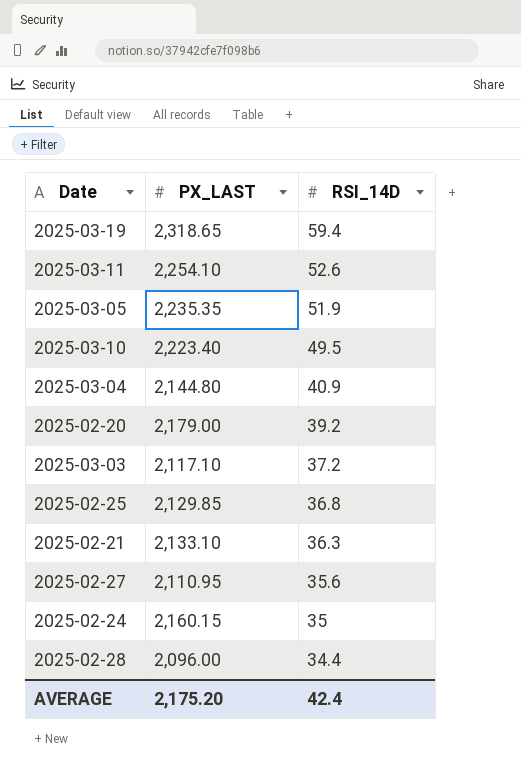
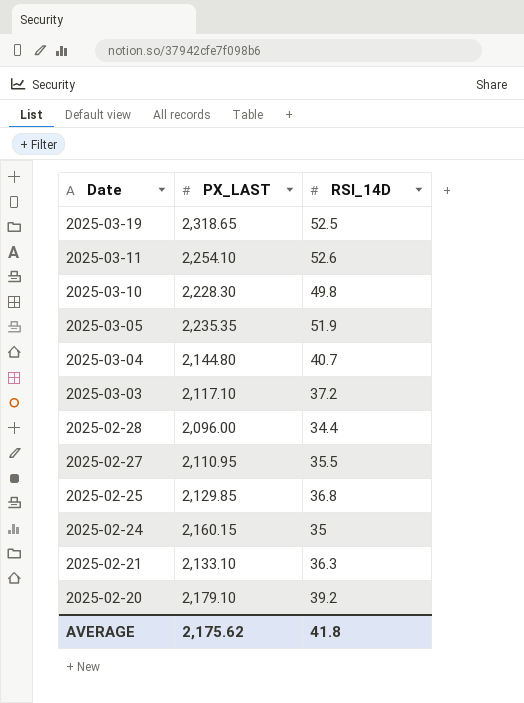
row order: RSI_14D descending -> Date descending
2025-03-19 | RSI_14D: 59.4 -> 52.5
2025-03-10 | PX_LAST: 2,223.40 -> 2,228.30
2025-03-10 | RSI_14D: 49.5 -> 49.8
2025-03-04 | RSI_14D: 40.9 -> 40.7
2025-02-27 | RSI_14D: 35.6 -> 35.5
2025-02-20 | PX_LAST: 2,179.00 -> 2,179.10
AVERAGE | PX_LAST: 2,175.20 -> 2,175.62
AVERAGE | RSI_14D: 42.4 -> 41.8

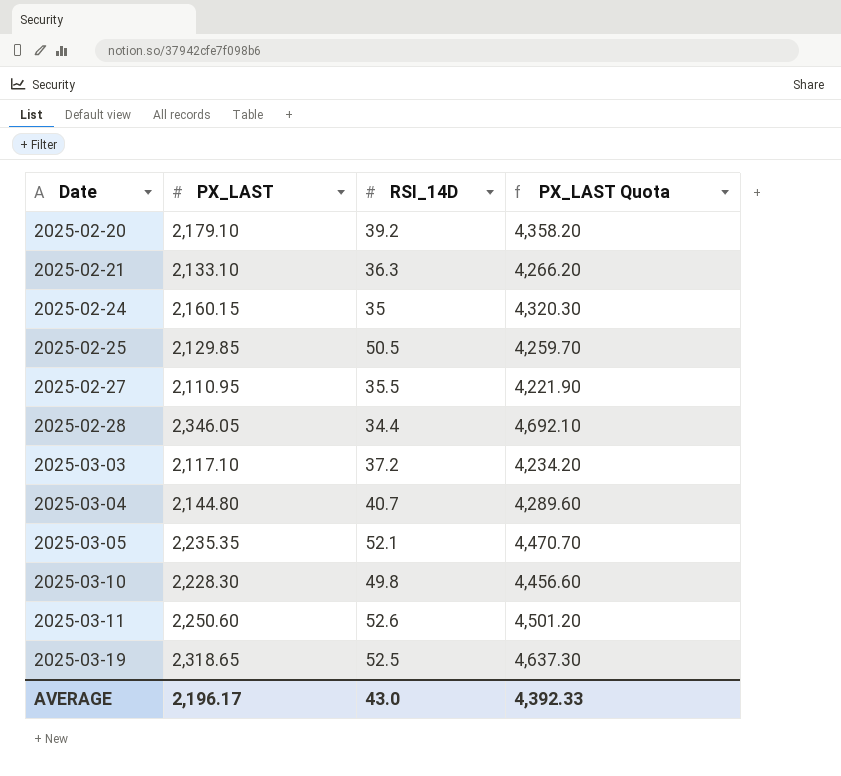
row order: Date descending -> Date ascending
column PX_LAST Quota | formula: none -> [PX_LAST] * 2
2025-02-25 | RSI_14D: 36.8 -> 50.5
2025-02-28 | PX_LAST: 2,096.00 -> 2,346.05
2025-03-05 | RSI_14D: 51.9 -> 52.1
2025-03-11 | PX_LAST: 2,254.10 -> 2,250.60
AVERAGE | PX_LAST: 2,175.62 -> 2,196.17
AVERAGE | RSI_14D: 41.8 -> 43.0

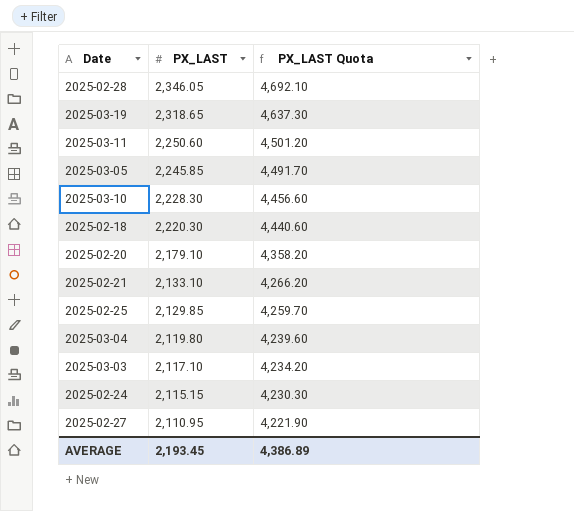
row order: Date ascending -> PX_LAST descending
column RSI_14D | position: 3 -> none
2025-03-05 | PX_LAST: 2,235.35 -> 2,245.85
2025-03-05 | PX_LAST Quota: 4,470.70 -> 4,491.70
row 2025-02-18: none -> 2,220.30 | 4,440.60
2025-03-04 | PX_LAST: 2,144.80 -> 2,119.80
2025-03-04 | PX_LAST Quota: 4,289.60 -> 4,239.60
2025-02-24 | PX_LAST: 2,160.15 -> 2,115.15
2025-02-24 | PX_LAST Quota: 4,320.30 -> 4,230.30
AVERAGE | PX_LAST: 2,196.17 -> 2,193.45
AVERAGE | PX_LAST Quota: 4,392.33 -> 4,386.89

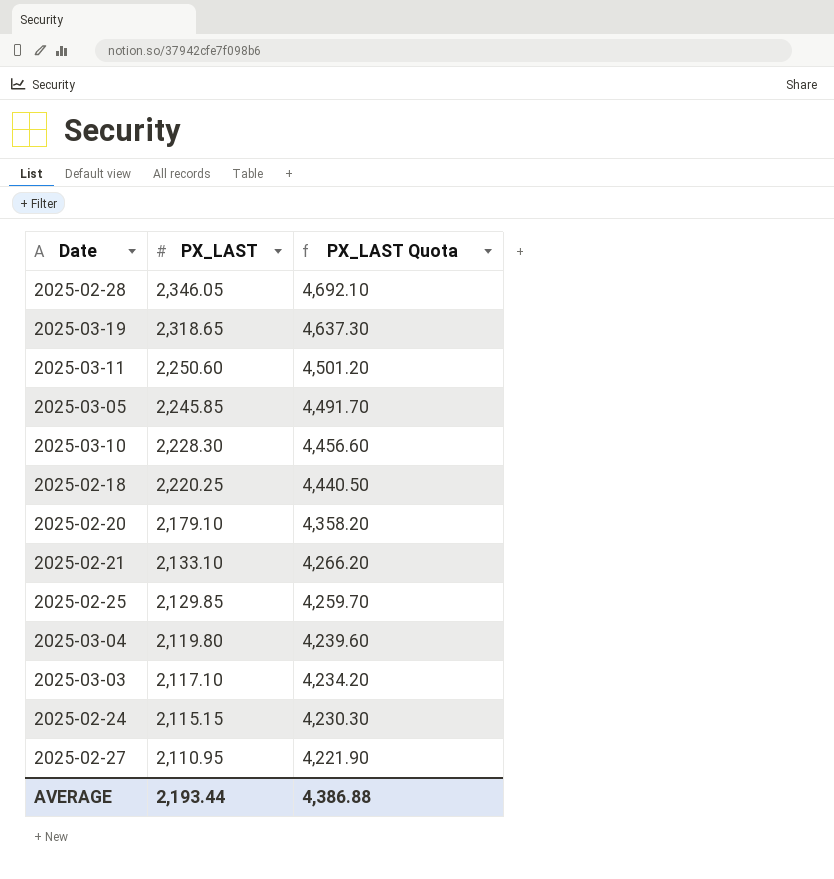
2025-02-18 | PX_LAST: 2,220.30 -> 2,220.25
2025-02-18 | PX_LAST Quota: 4,440.60 -> 4,440.50
AVERAGE | PX_LAST: 2,193.45 -> 2,193.44
AVERAGE | PX_LAST Quota: 4,386.89 -> 4,386.88

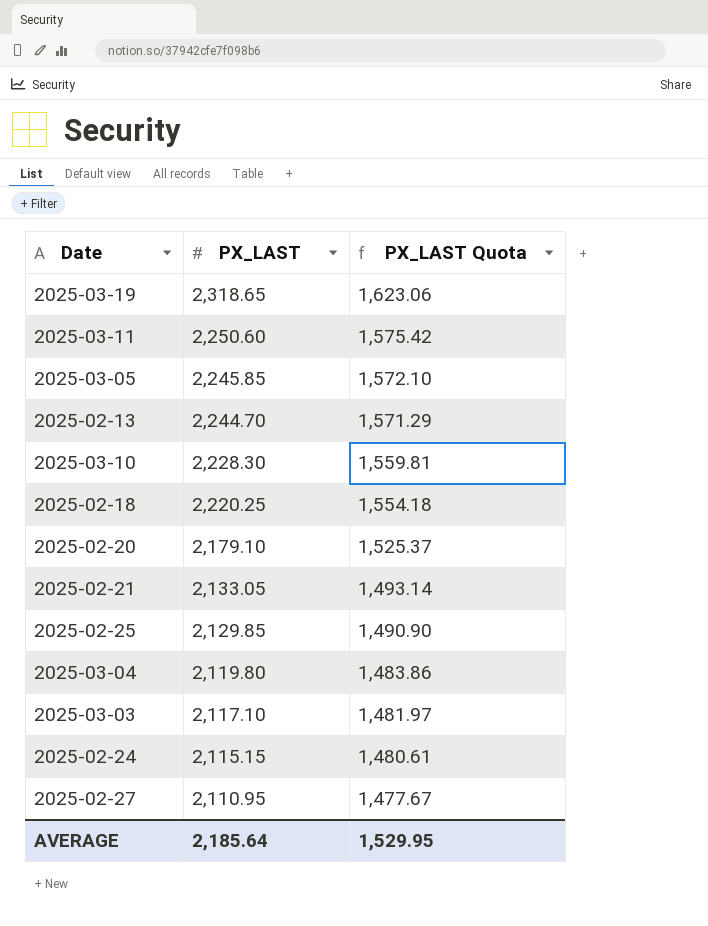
column PX_LAST Quota | formula: [PX_LAST] * 2 -> [PX_LAST] * 0.7
row 2025-02-28: 2,346.05 | 4,692.10 -> none
row 2025-02-13: none -> 2,244.70 | 1,571.29
2025-02-21 | PX_LAST: 2,133.10 -> 2,133.05
AVERAGE | PX_LAST: 2,193.44 -> 2,185.64
AVERAGE | PX_LAST Quota: 4,386.88 -> 1,529.95

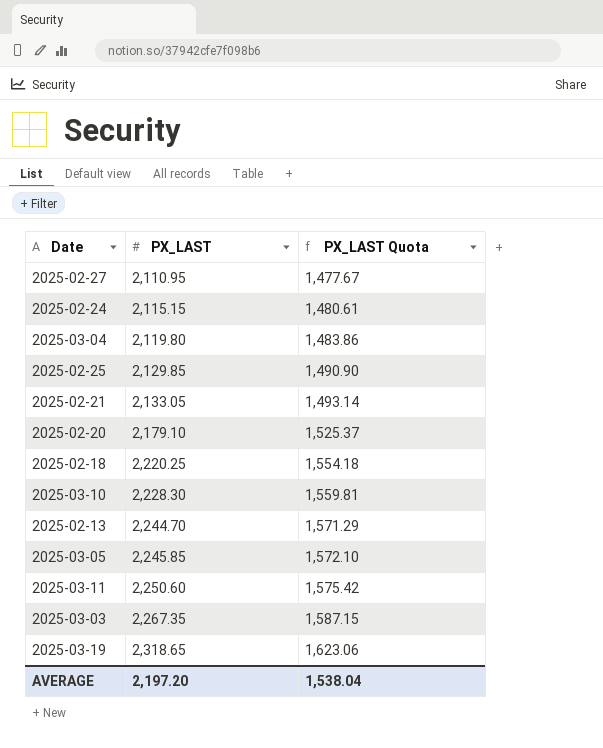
row order: PX_LAST descending -> PX_LAST ascending
2025-03-03 | PX_LAST: 2,117.10 -> 2,267.35
2025-03-03 | PX_LAST Quota: 1,481.97 -> 1,587.15
AVERAGE | PX_LAST: 2,185.64 -> 2,197.20
AVERAGE | PX_LAST Quota: 1,529.95 -> 1,538.04

